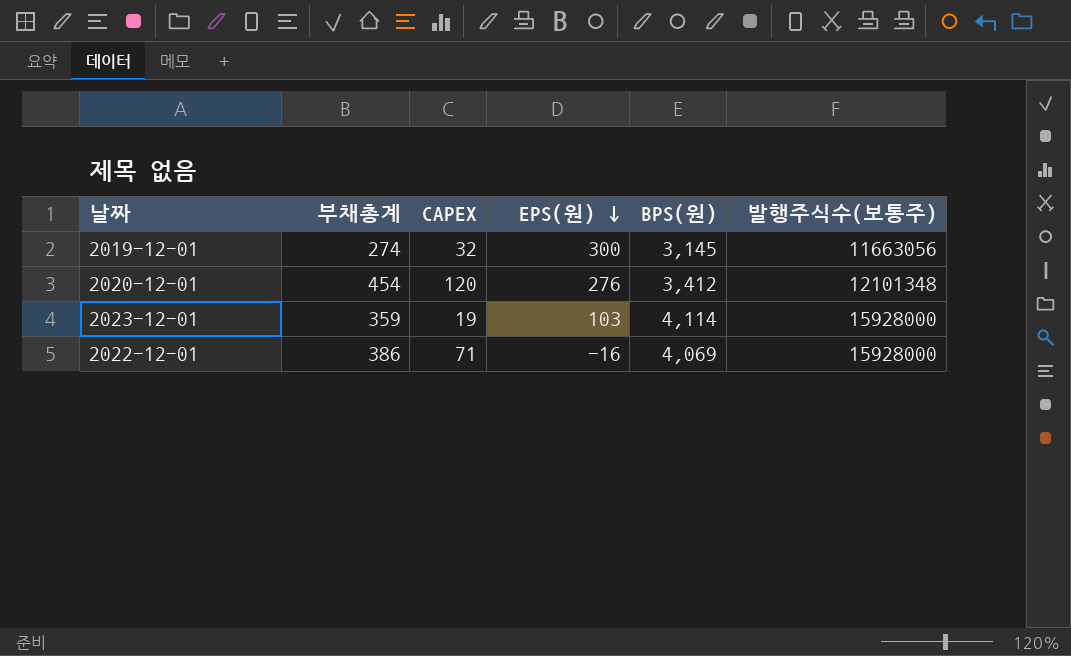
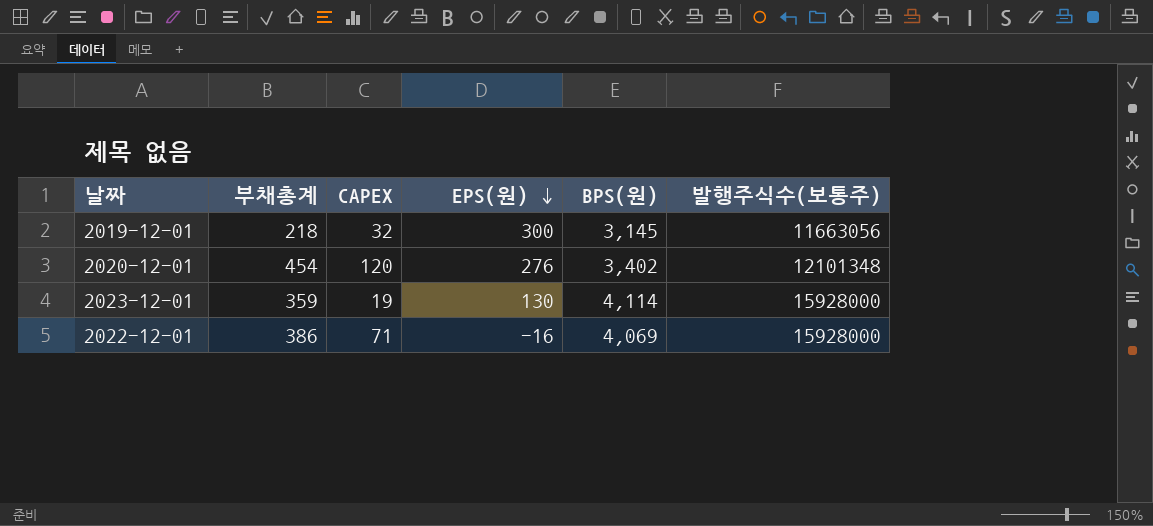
2019-12-01 | 부채총계: 274 -> 218
2020-12-01 | BPS(원): 3,412 -> 3,402
2023-12-01 | EPS(원): 103 -> 130

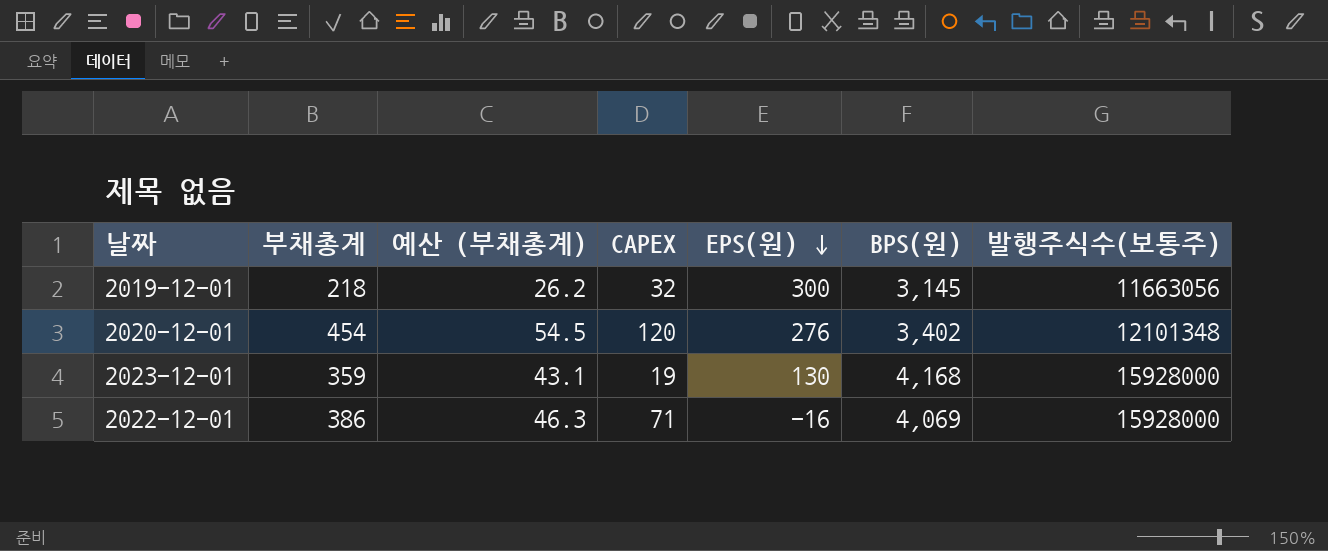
column 예산 (부채총계) | formula: none -> [부채총계] * 0.12
2023-12-01 | BPS(원): 4,114 -> 4,168

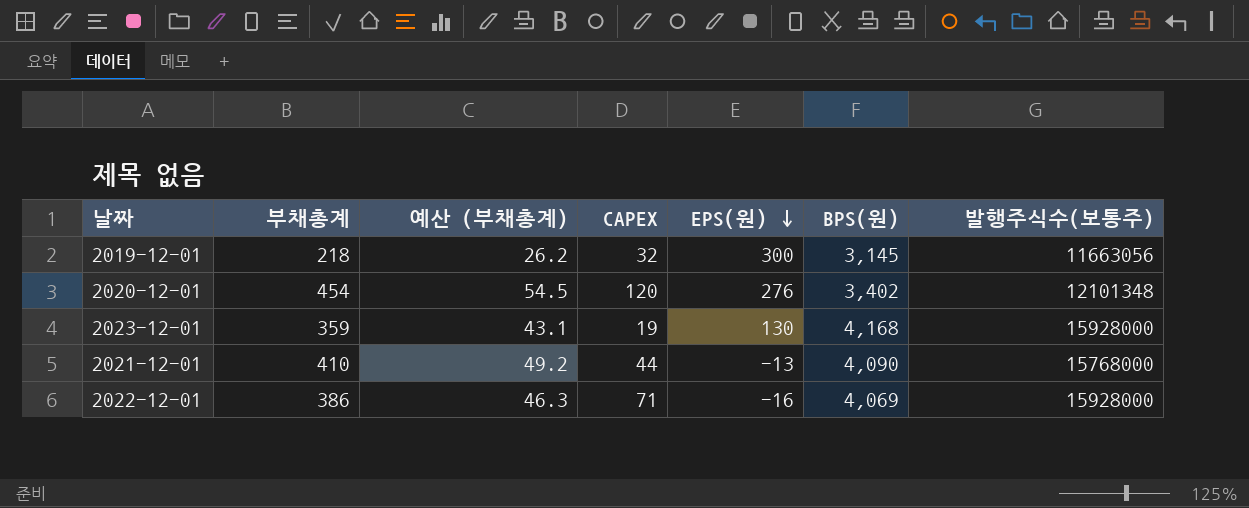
row 2021-12-01: none -> 410 | 49.2 | 44 | -13 | 4,090 | 15768000

